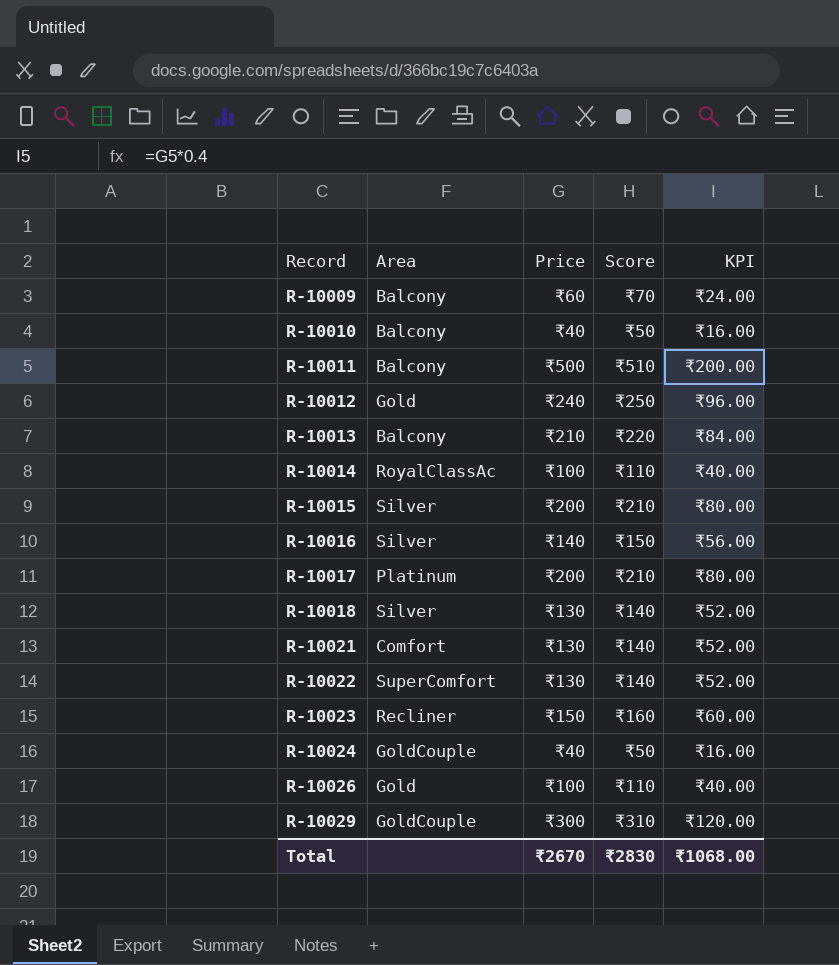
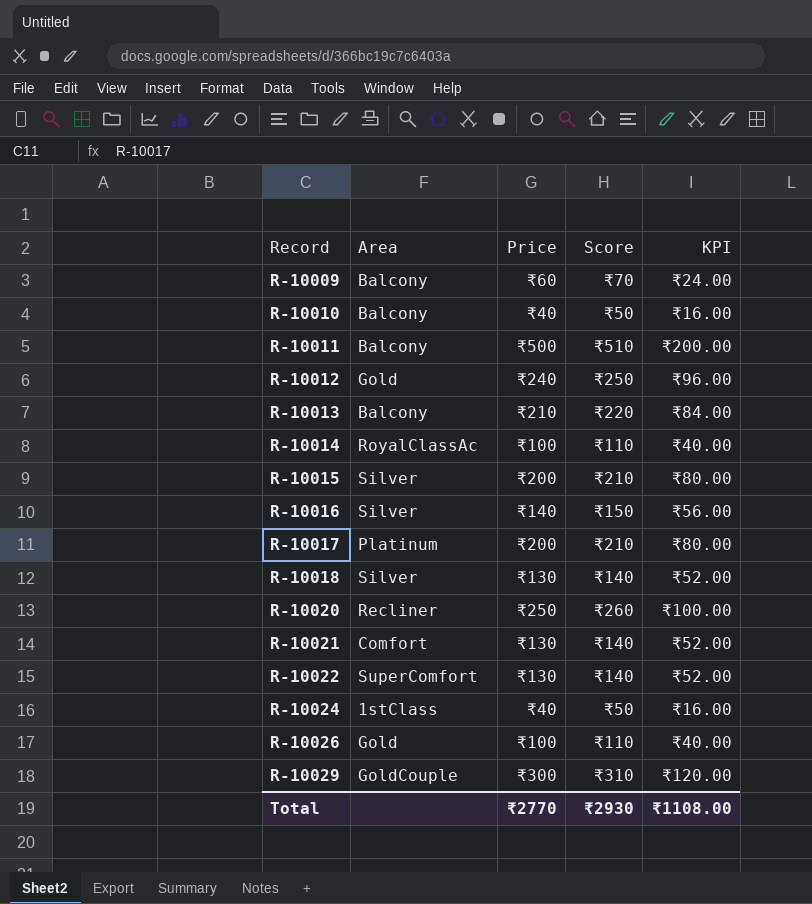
row R-10023: Recliner | ₹150 | ₹160 | ₹60.00 -> none
row R-10020: none -> Recliner | ₹250 | ₹260 | ₹100.00
R-10024 | Area: GoldCouple -> 1stClass
Total | Price: ₹2670 -> ₹2770
Total | Score: ₹2830 -> ₹2930
Total | KPI: ₹1068.00 -> ₹1108.00

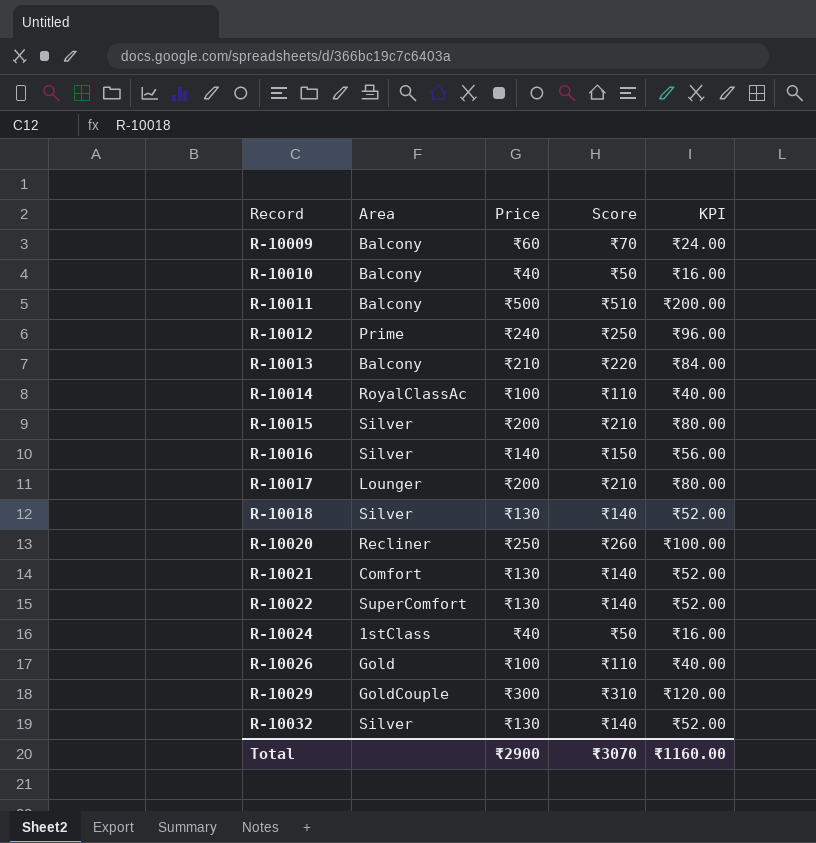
R-10012 | Area: Gold -> Prime
R-10017 | Area: Platinum -> Lounger
row R-10032: none -> Silver | ₹130 | ₹140 | ₹52.00
Total | Price: ₹2770 -> ₹2900
Total | Score: ₹2930 -> ₹3070
Total | KPI: ₹1108.00 -> ₹1160.00

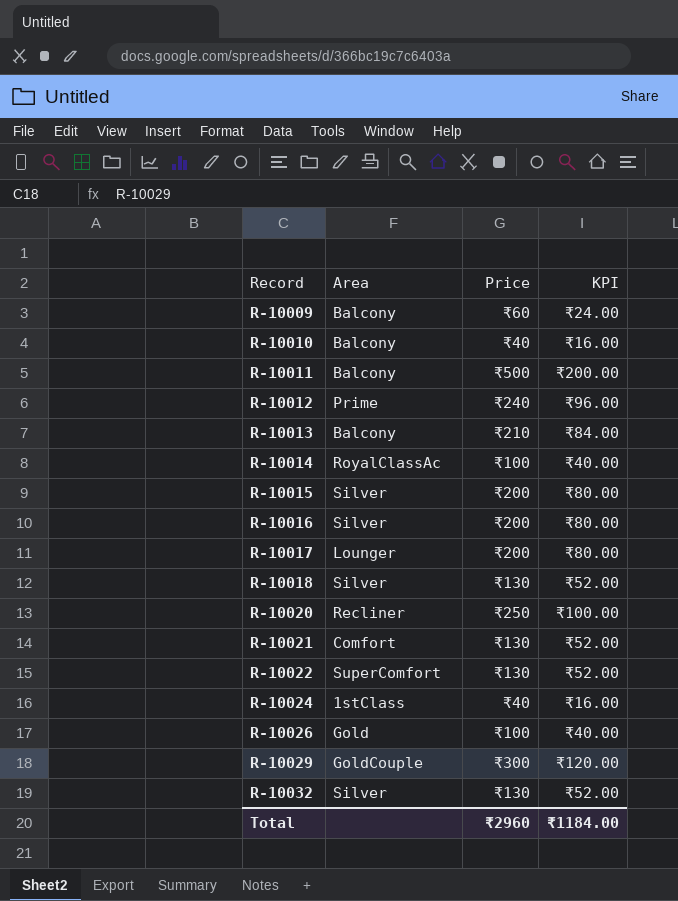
column Score | formula: [Price] + 10 -> none
R-10016 | Price: ₹140 -> ₹200
R-10016 | KPI: ₹56.00 -> ₹80.00
Total | Price: ₹2900 -> ₹2960
Total | KPI: ₹1160.00 -> ₹1184.00

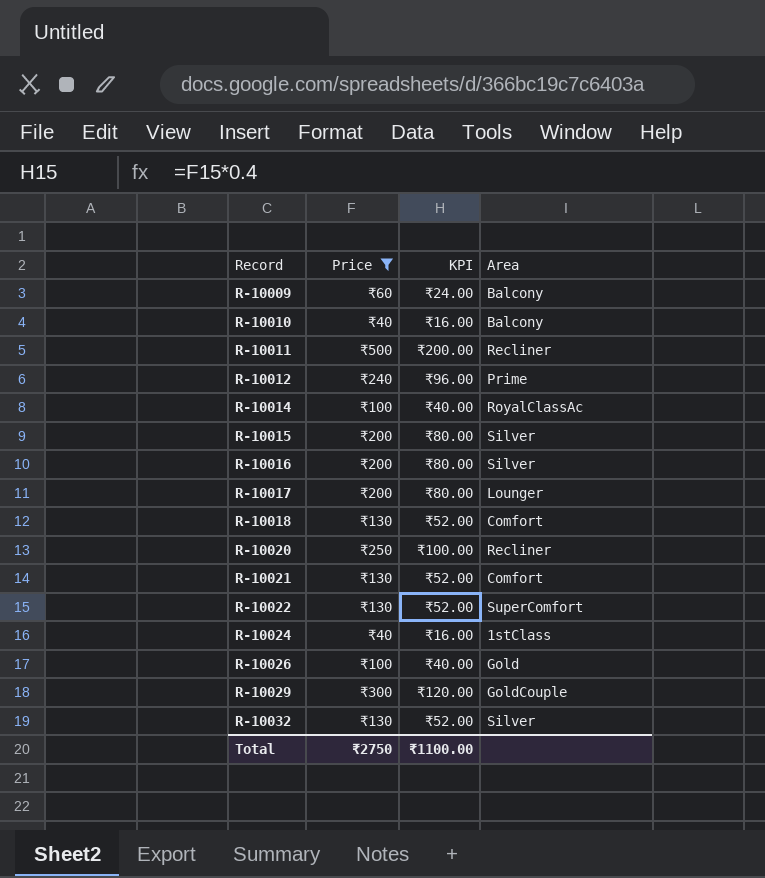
filter: none -> Price != ₹210
column Area | position: 2 -> 4
R-10011 | Area: Balcony -> Recliner
R-10018 | Area: Silver -> Comfort
Total | Price: ₹2960 -> ₹2750
Total | KPI: ₹1184.00 -> ₹1100.00

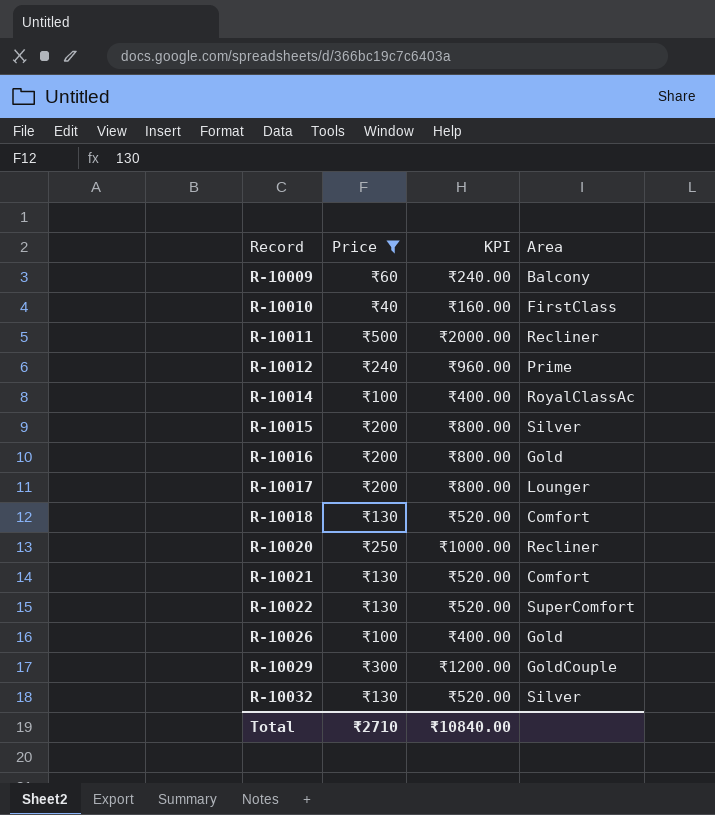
column KPI | formula: [Price] * 0.4 -> [Price] * 4
row R-10024: ₹40 | ₹16.00 | 1stClass -> none
R-10010 | Area: Balcony -> FirstClass
R-10016 | Area: Silver -> Gold
Total | Price: ₹2750 -> ₹2710
Total | KPI: ₹1100.00 -> ₹10840.00

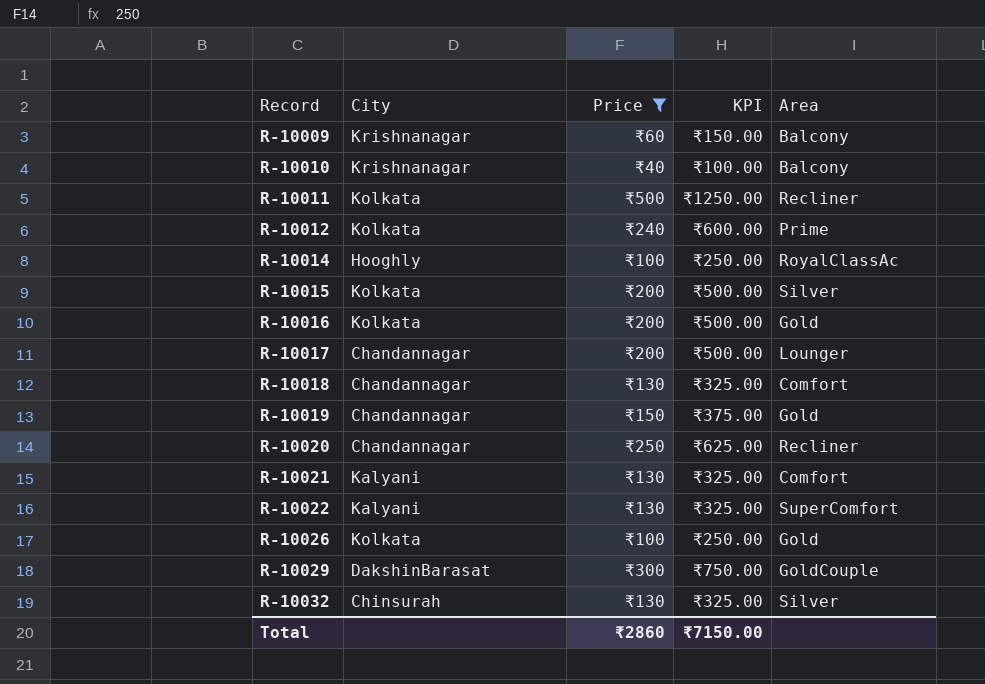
column City | position: none -> 2
column KPI | formula: [Price] * 4 -> [Price] * 2.5
R-10010 | Area: FirstClass -> Balcony
row R-10019: none -> Chandannagar | ₹150 | ₹375.00 | Gold
Total | Price: ₹2710 -> ₹2860
Total | KPI: ₹10840.00 -> ₹7150.00

